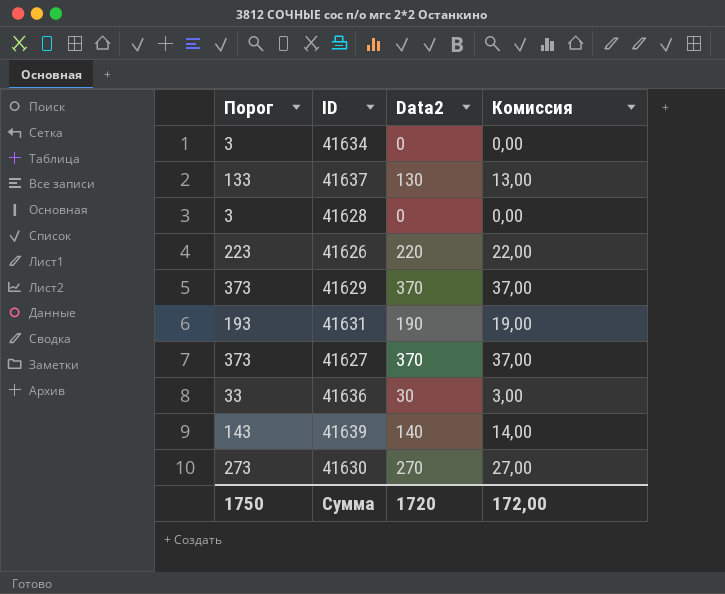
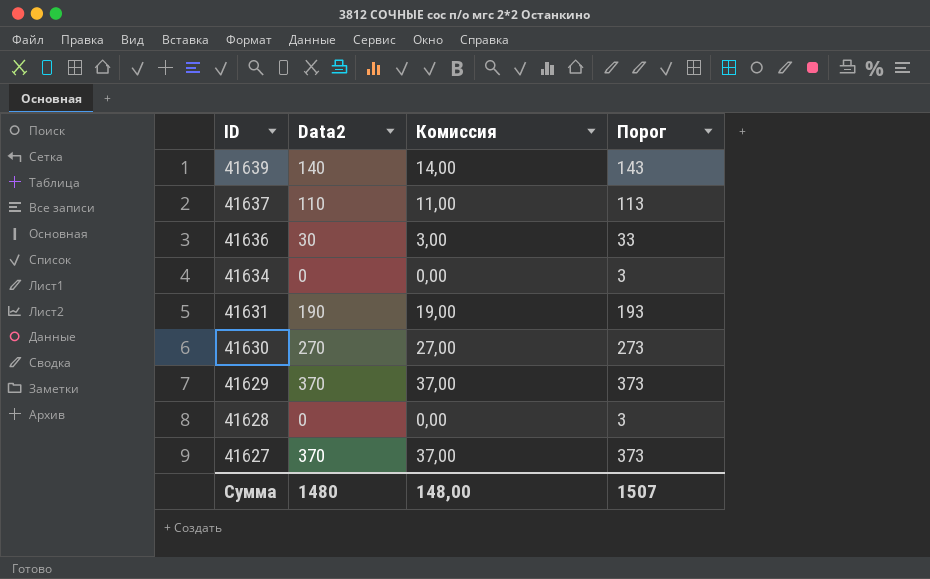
row order: none -> ID descending
column Порог | position: 1 -> 4
row 41626: 223 | 220 | 22,00 -> none
41637 | Data2: 130 -> 110
41637 | Комиссия: 13,00 -> 11,00
41637 | Порог: 133 -> 113
Сумма | Data2: 1720 -> 1480
Сумма | Комиссия: 172,00 -> 148,00
Сумма | Порог: 1750 -> 1507

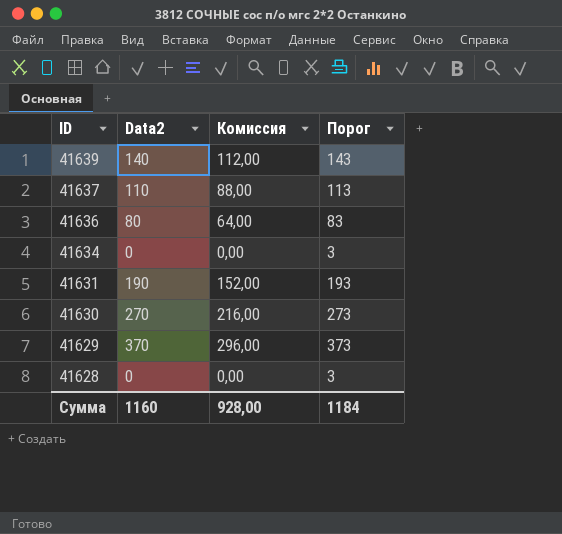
column Комиссия | formula: [Data2] * 0,1 -> [Data2] * 0,8
row 41627: 370 | 37,00 | 373 -> none
41636 | Data2: 30 -> 80
41636 | Порог: 33 -> 83
Сумма | Data2: 1480 -> 1160
Сумма | Комиссия: 148,00 -> 928,00
Сумма | Порог: 1507 -> 1184

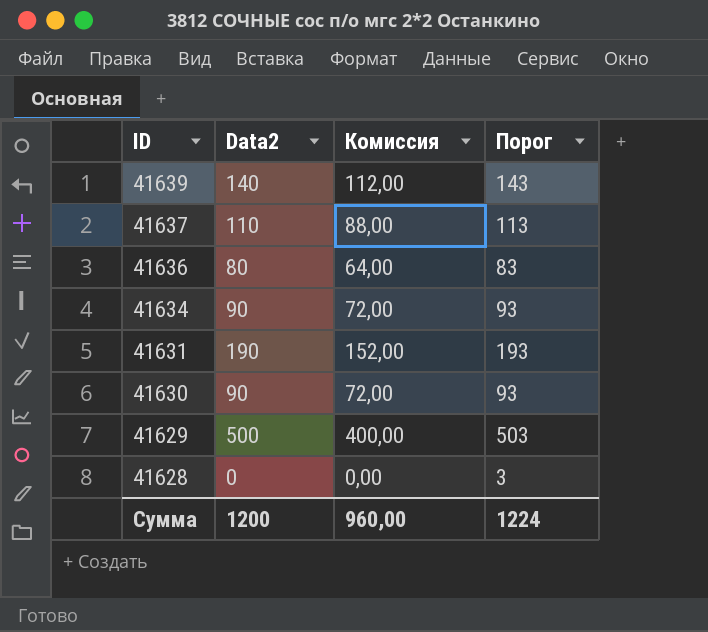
41634 | Data2: 0 -> 90
41634 | Комиссия: 0,00 -> 72,00
41634 | Порог: 3 -> 93
41630 | Data2: 270 -> 90
41630 | Комиссия: 216,00 -> 72,00
41630 | Порог: 273 -> 93
41629 | Data2: 370 -> 500
41629 | Комиссия: 296,00 -> 400,00
41629 | Порог: 373 -> 503
Сумма | Data2: 1160 -> 1200
Сумма | Комиссия: 928,00 -> 960,00
Сумма | Порог: 1184 -> 1224

